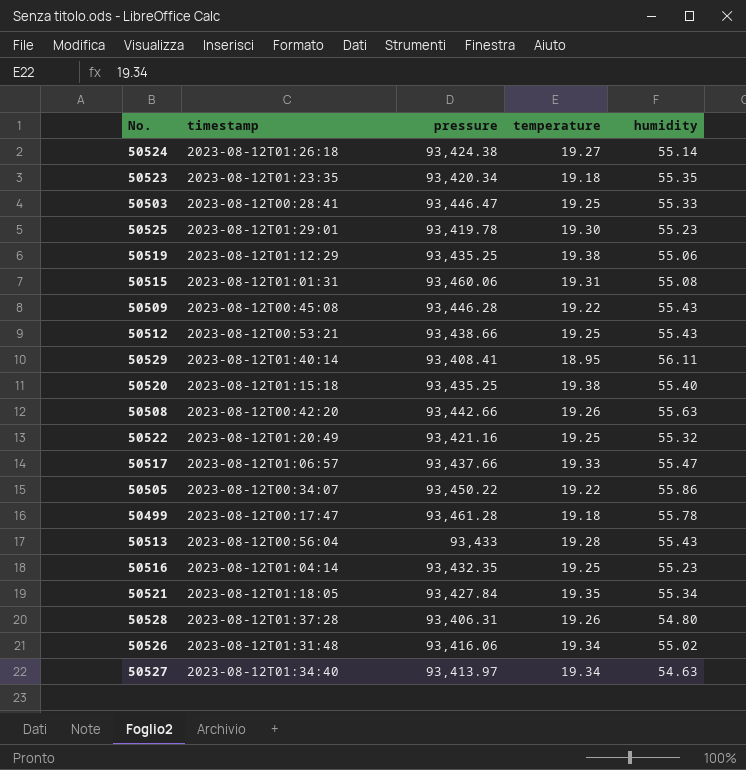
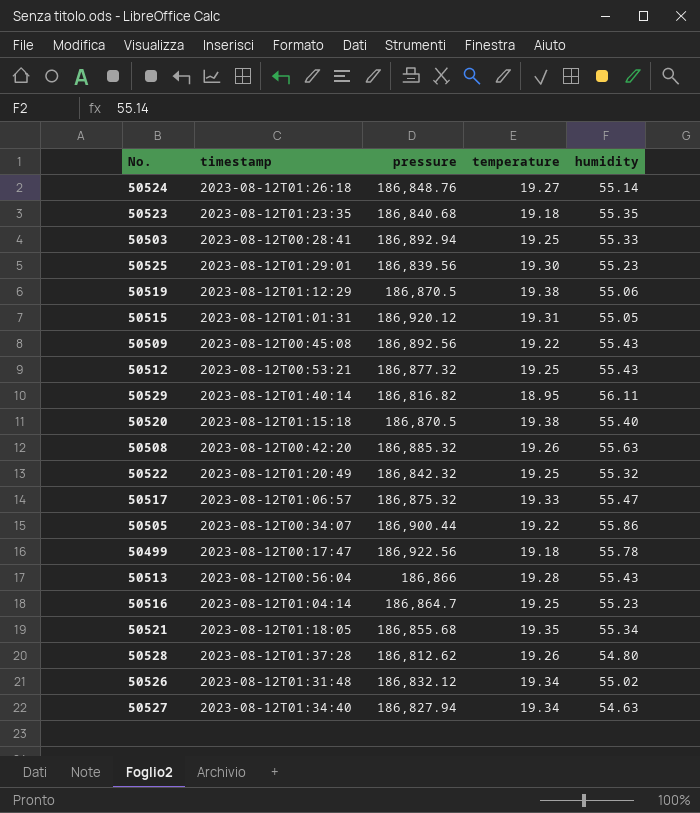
50524 | pressure: 93,424.38 -> 186,848.76
50523 | pressure: 93,420.34 -> 186,840.68
50503 | pressure: 93,446.47 -> 186,892.94
50525 | pressure: 93,419.78 -> 186,839.56
50519 | pressure: 93,435.25 -> 186,870.5
50515 | pressure: 93,460.06 -> 186,920.12
50515 | humidity: 55.08 -> 55.05
50509 | pressure: 93,446.28 -> 186,892.56
50512 | pressure: 93,438.66 -> 186,877.32
50529 | pressure: 93,408.41 -> 186,816.82
50520 | pressure: 93,435.25 -> 186,870.5
50508 | pressure: 93,442.66 -> 186,885.32
50522 | pressure: 93,421.16 -> 186,842.32
50517 | pressure: 93,437.66 -> 186,875.32
50505 | pressure: 93,450.22 -> 186,900.44
50499 | pressure: 93,461.28 -> 186,922.56
50513 | pressure: 93,433 -> 186,866
50516 | pressure: 93,432.35 -> 186,864.7
50521 | pressure: 93,427.84 -> 186,855.68
50528 | pressure: 93,406.31 -> 186,812.62
50526 | pressure: 93,416.06 -> 186,832.12
50527 | pressure: 93,413.97 -> 186,827.94

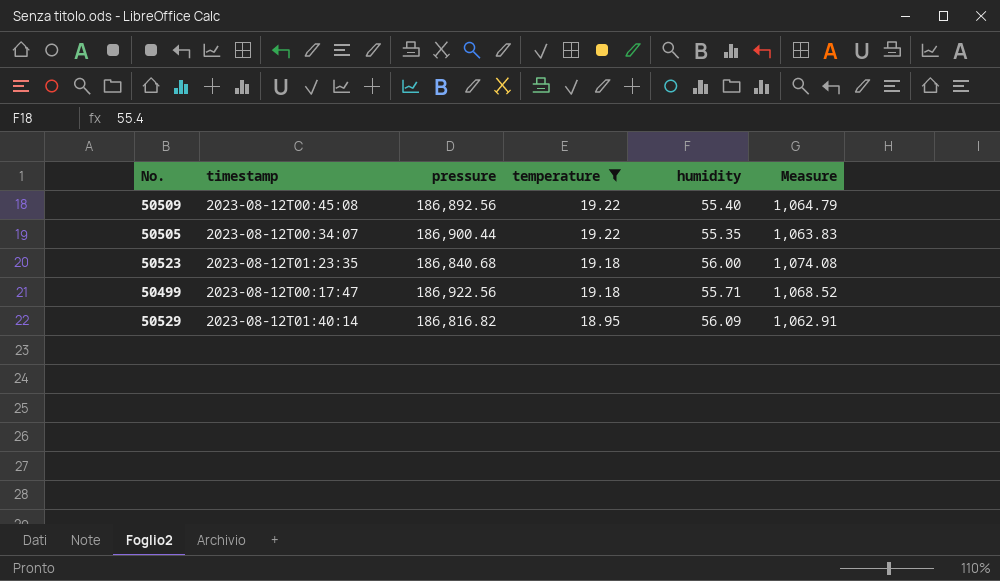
filter: none -> temperature <= 19.22
row order: none -> temperature descending
column Measure | formula: none -> [temperature] * [humidity]
50509 | humidity: 55.43 -> 55.40
50505 | humidity: 55.86 -> 55.35
50523 | humidity: 55.35 -> 56.00
50499 | humidity: 55.78 -> 55.71
50529 | humidity: 56.11 -> 56.09

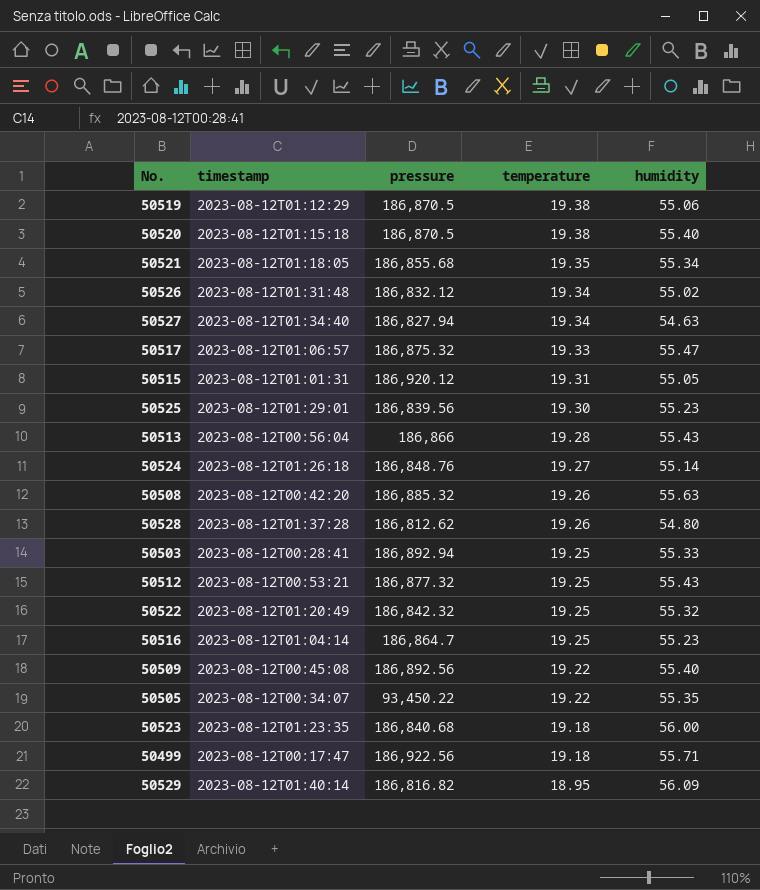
filter: temperature <= 19.22 -> none
column Measure | formula: [temperature] * [humidity] -> none
50505 | pressure: 186,900.44 -> 93,450.22

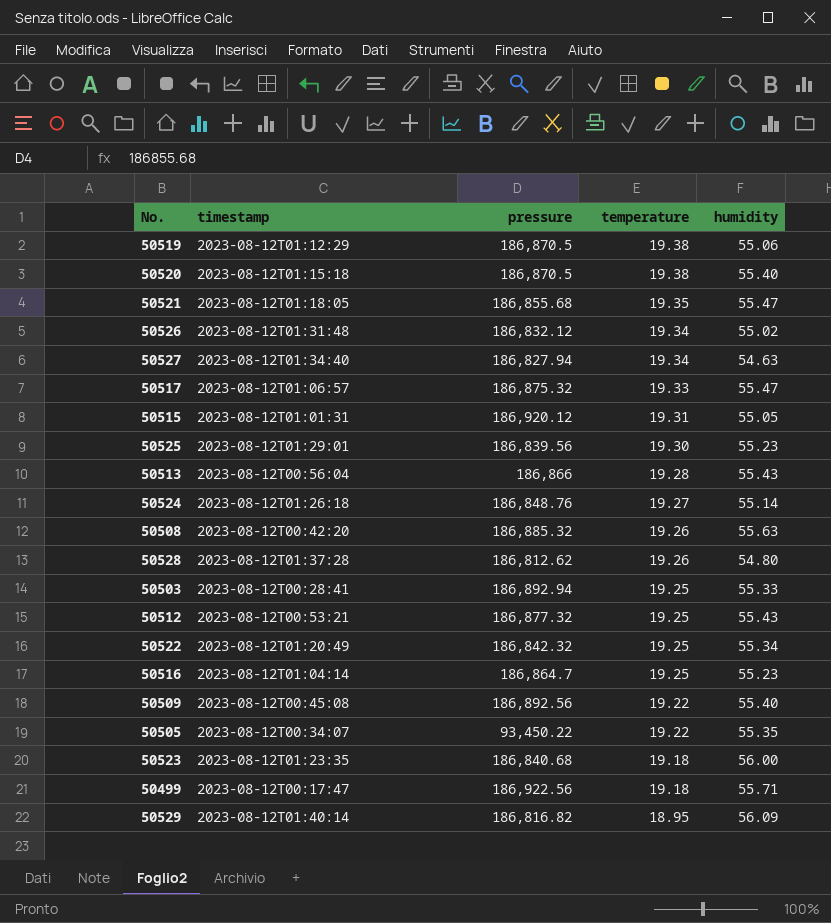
50521 | humidity: 55.34 -> 55.47
50522 | humidity: 55.32 -> 55.34

